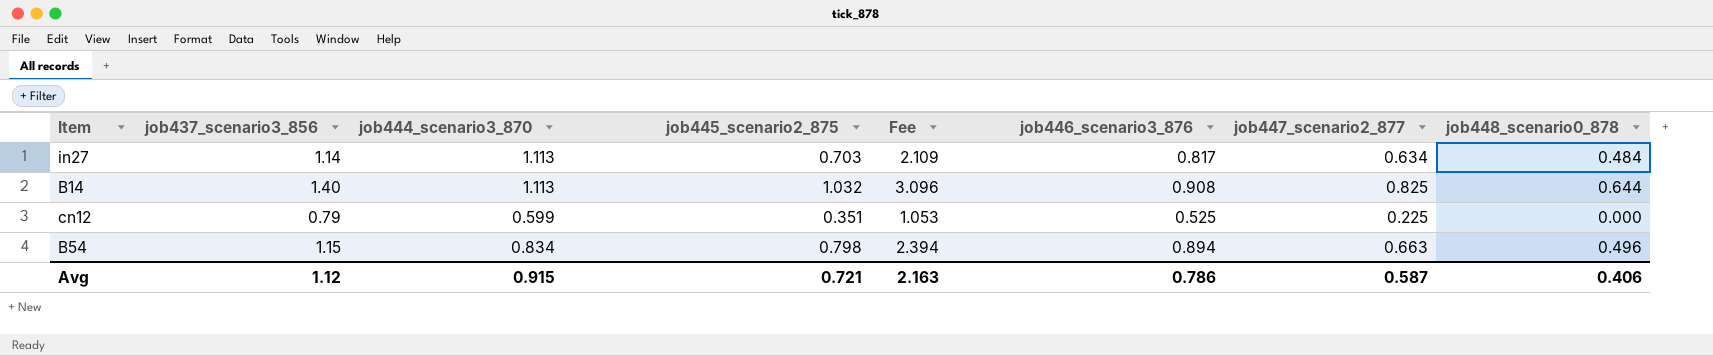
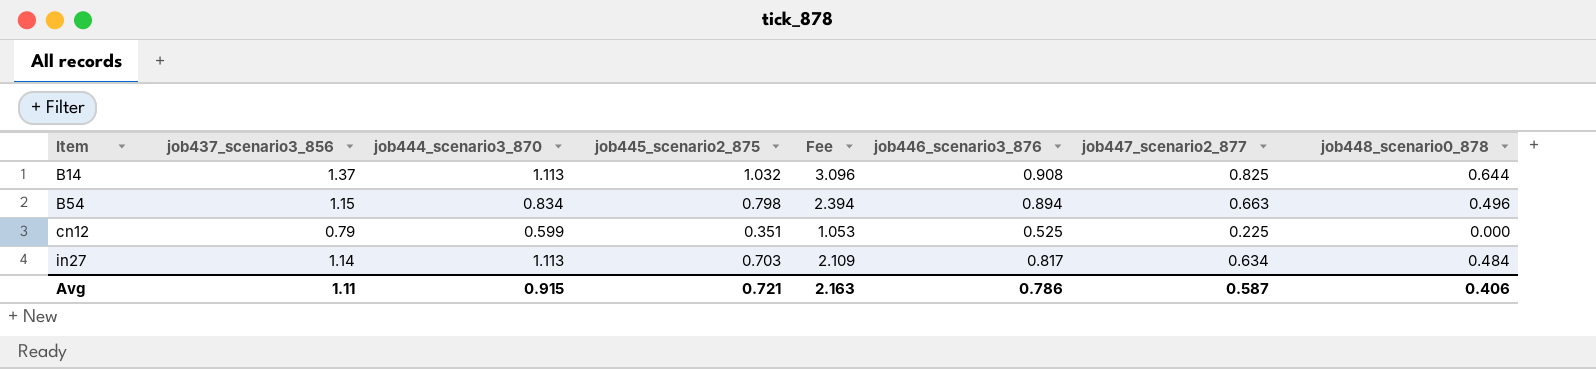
row order: none -> Item ascending
B14 | job437_scenario3_856: 1.40 -> 1.37
Avg | job437_scenario3_856: 1.12 -> 1.11

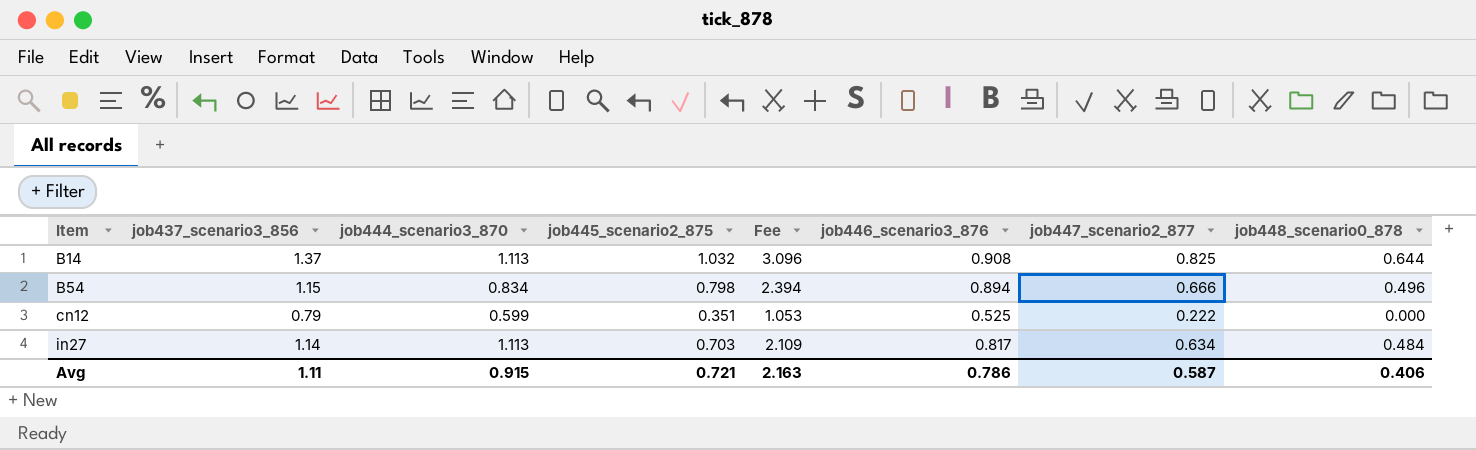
B54 | job447_scenario2_877: 0.663 -> 0.666
cn12 | job447_scenario2_877: 0.225 -> 0.222

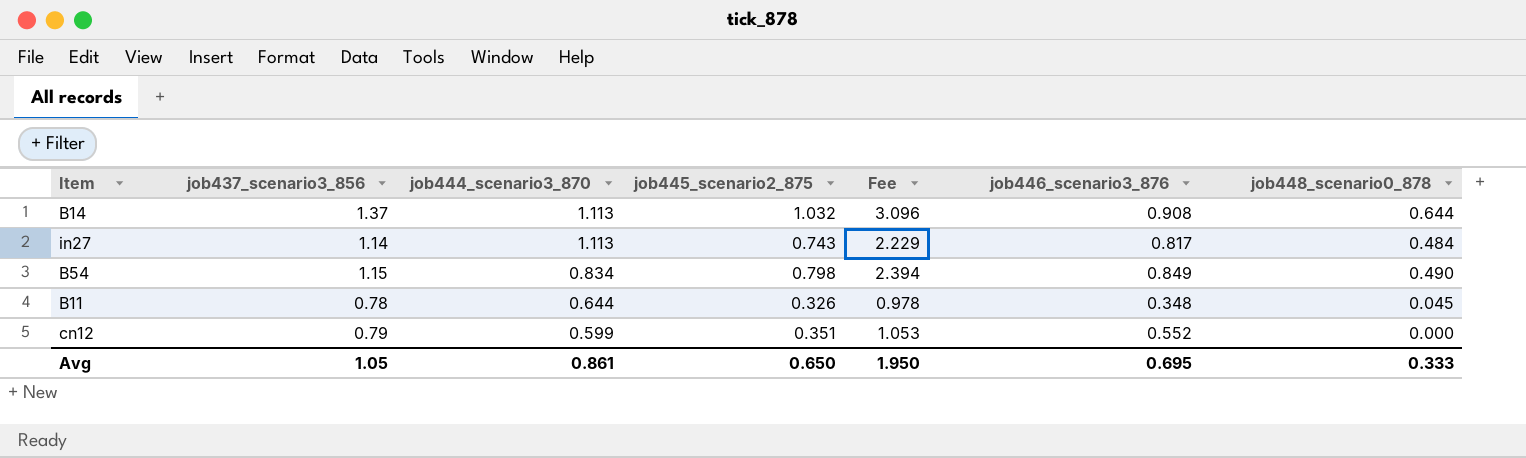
row order: Item ascending -> job444_scenario3_870 descending
column job447_scenario2_877 | position: 7 -> none
in27 | job445_scenario2_875: 0.703 -> 0.743
in27 | Fee: 2.109 -> 2.229
B54 | job446_scenario3_876: 0.894 -> 0.849
B54 | job448_scenario0_878: 0.496 -> 0.490
row B11: none -> 0.78 | 0.644 | 0.326 | 0.978 | 0.348 | 0.045
cn12 | job446_scenario3_876: 0.525 -> 0.552
Avg | job437_scenario3_856: 1.11 -> 1.05
Avg | job444_scenario3_870: 0.915 -> 0.861
Avg | job445_scenario2_875: 0.721 -> 0.650
Avg | Fee: 2.163 -> 1.950
Avg | job446_scenario3_876: 0.786 -> 0.695
Avg | job448_scenario0_878: 0.406 -> 0.333

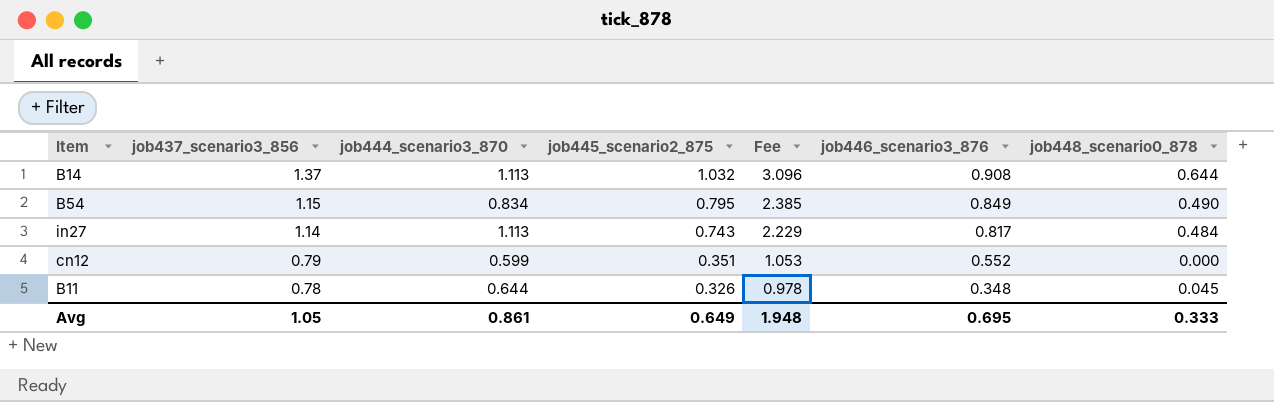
row order: job444_scenario3_870 descending -> job437_scenario3_856 descending
B54 | job445_scenario2_875: 0.798 -> 0.795
B54 | Fee: 2.394 -> 2.385
Avg | job445_scenario2_875: 0.650 -> 0.649
Avg | Fee: 1.950 -> 1.948

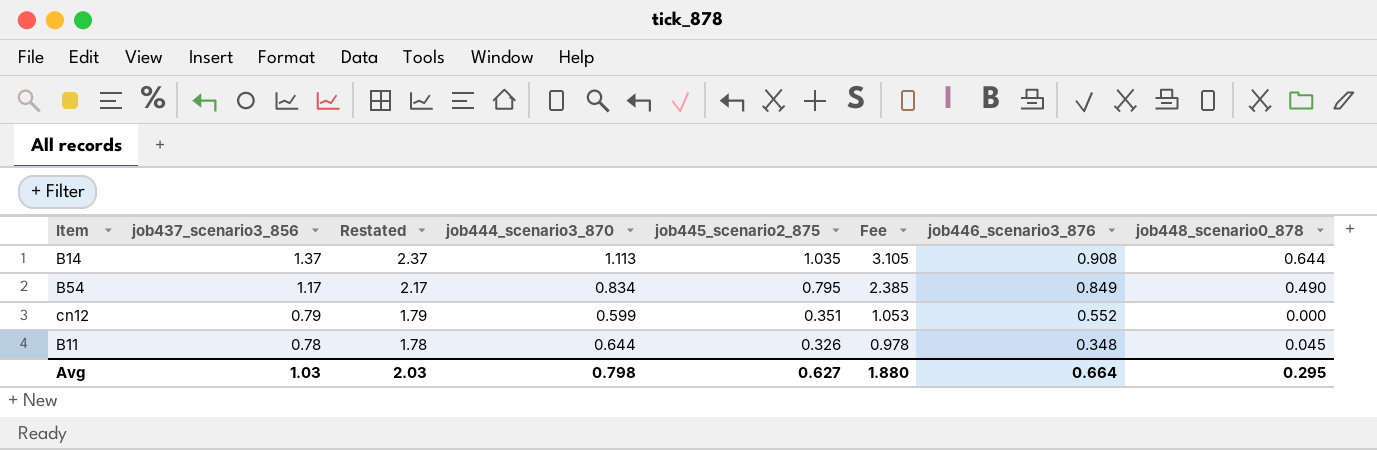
column Restated | formula: none -> [job437_scenario3_856] + 1
row in27: 1.14 | 1.113 | 0.743 | 2.229 | 0.817 | 0.484 -> none
B14 | job445_scenario2_875: 1.032 -> 1.035
B14 | Fee: 3.096 -> 3.105
B54 | job437_scenario3_856: 1.15 -> 1.17
Avg | job437_scenario3_856: 1.05 -> 1.03
Avg | job444_scenario3_870: 0.861 -> 0.798
Avg | job445_scenario2_875: 0.649 -> 0.627
Avg | Fee: 1.948 -> 1.880
Avg | job446_scenario3_876: 0.695 -> 0.664
Avg | job448_scenario0_878: 0.333 -> 0.295

